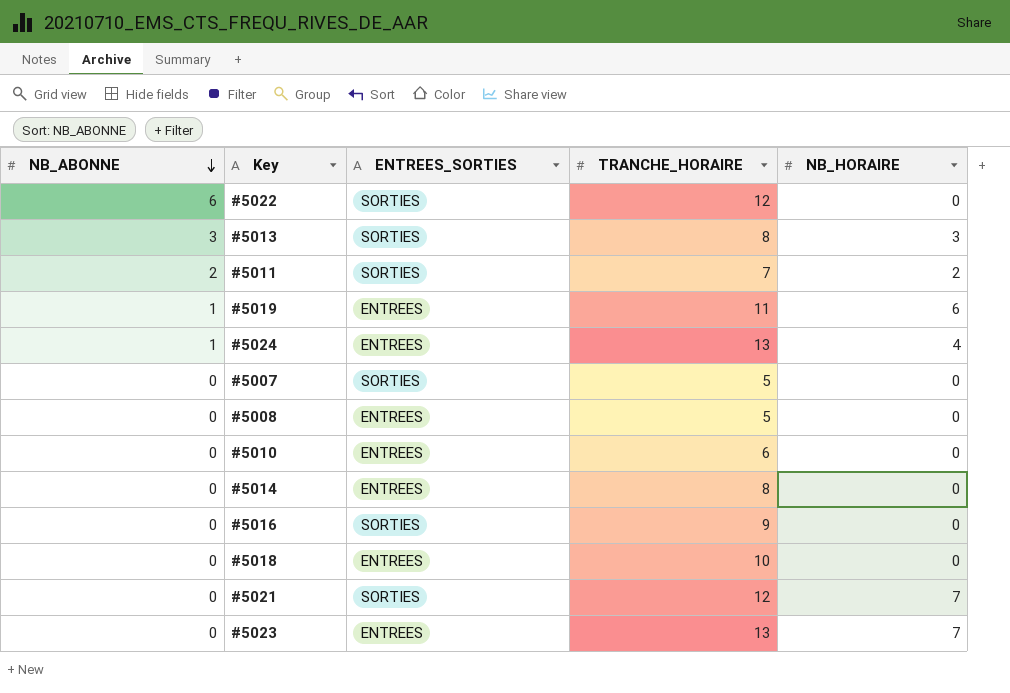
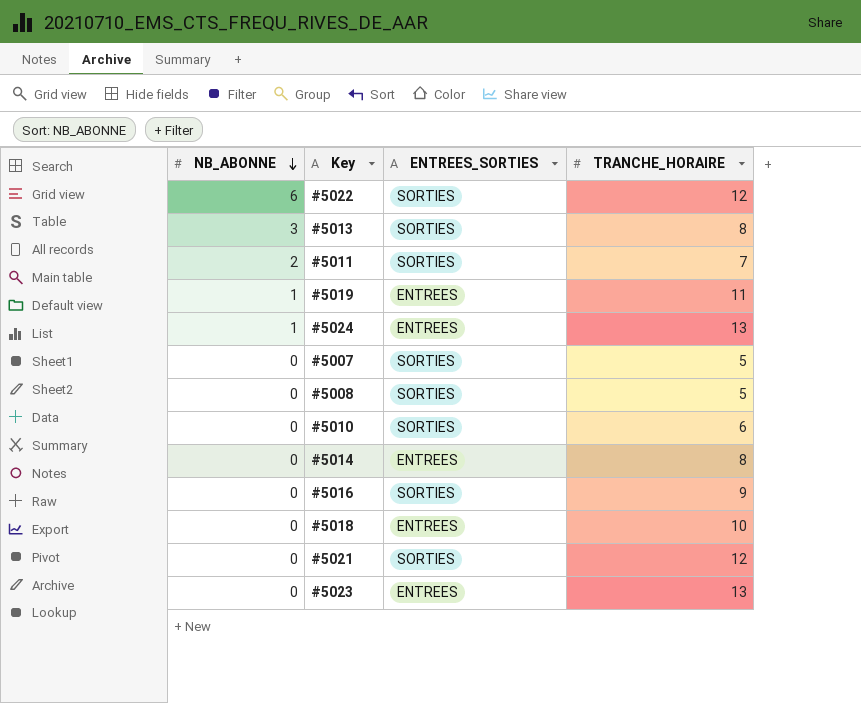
column NB_HORAIRE | position: 5 -> none
#5008 | ENTREES_SORTIES: ENTREES -> SORTIES
#5010 | ENTREES_SORTIES: ENTREES -> SORTIES

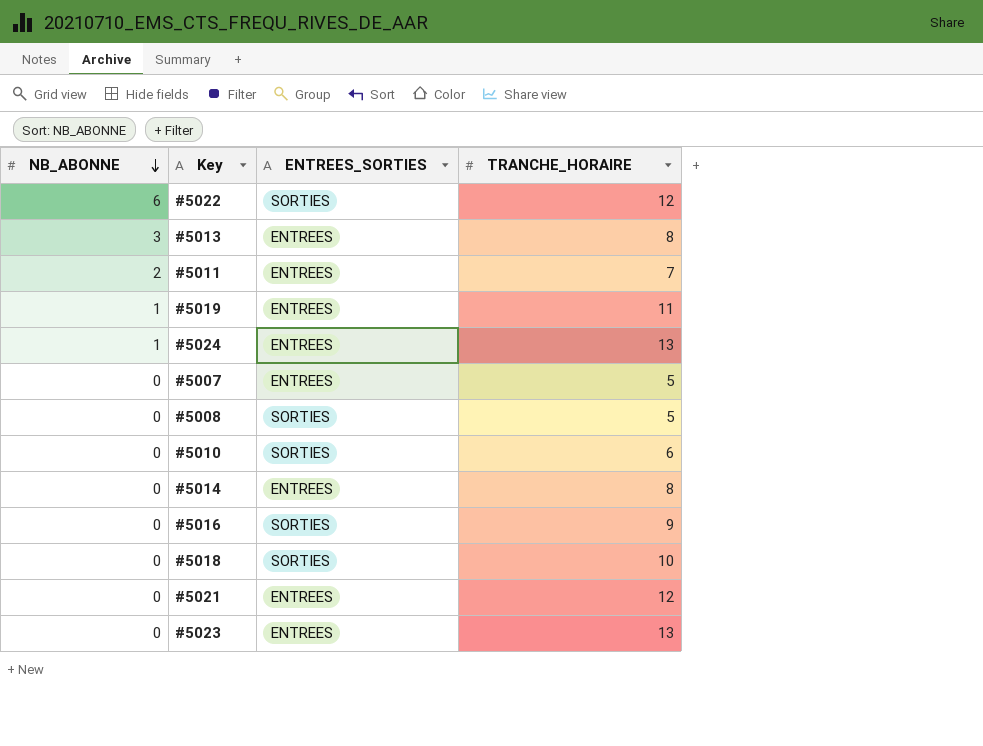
#5013 | ENTREES_SORTIES: SORTIES -> ENTREES
#5011 | ENTREES_SORTIES: SORTIES -> ENTREES
#5007 | ENTREES_SORTIES: SORTIES -> ENTREES
#5018 | ENTREES_SORTIES: ENTREES -> SORTIES
#5021 | ENTREES_SORTIES: SORTIES -> ENTREES

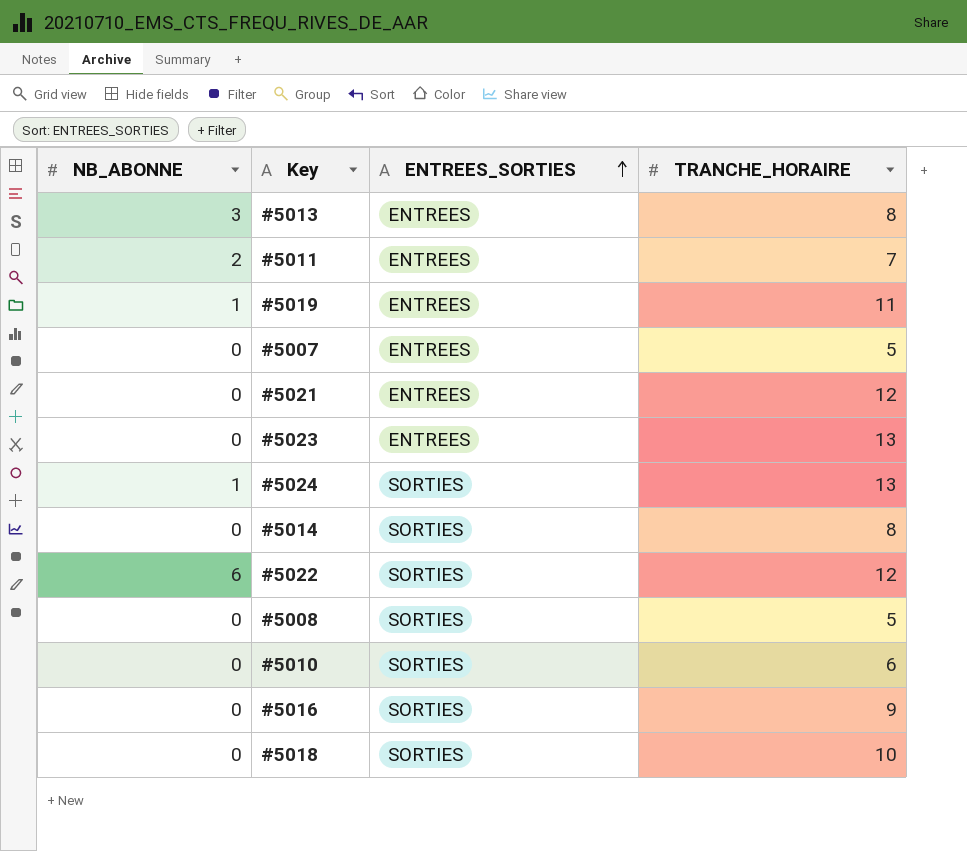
row order: NB_ABONNE descending -> ENTREES_SORTIES ascending
#5024 | ENTREES_SORTIES: ENTREES -> SORTIES
#5014 | ENTREES_SORTIES: ENTREES -> SORTIES

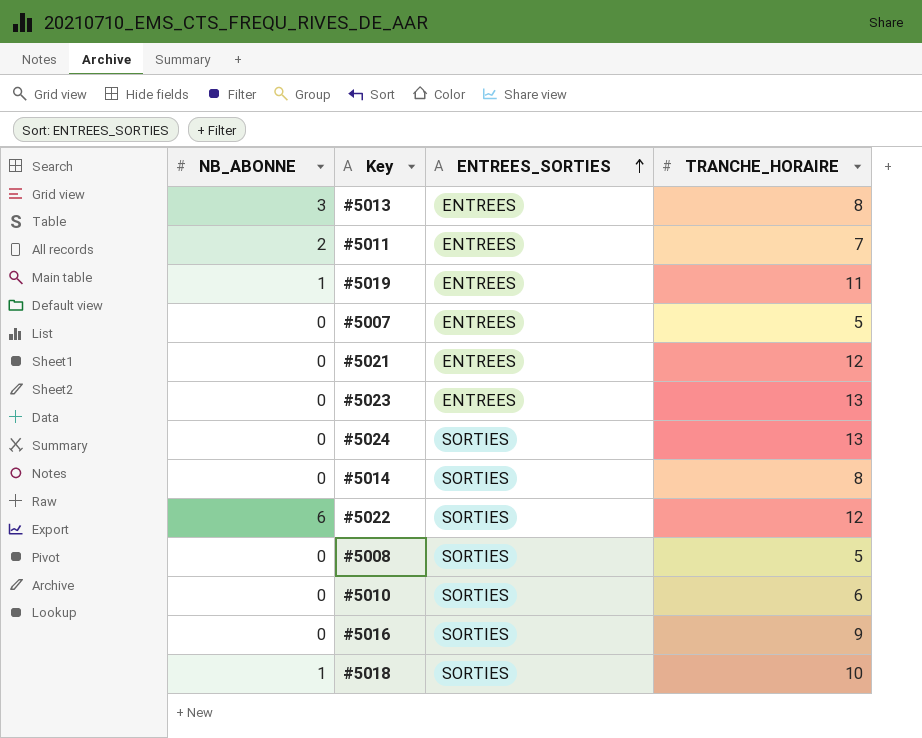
#5024 | NB_ABONNE: 1 -> 0
#5018 | NB_ABONNE: 0 -> 1

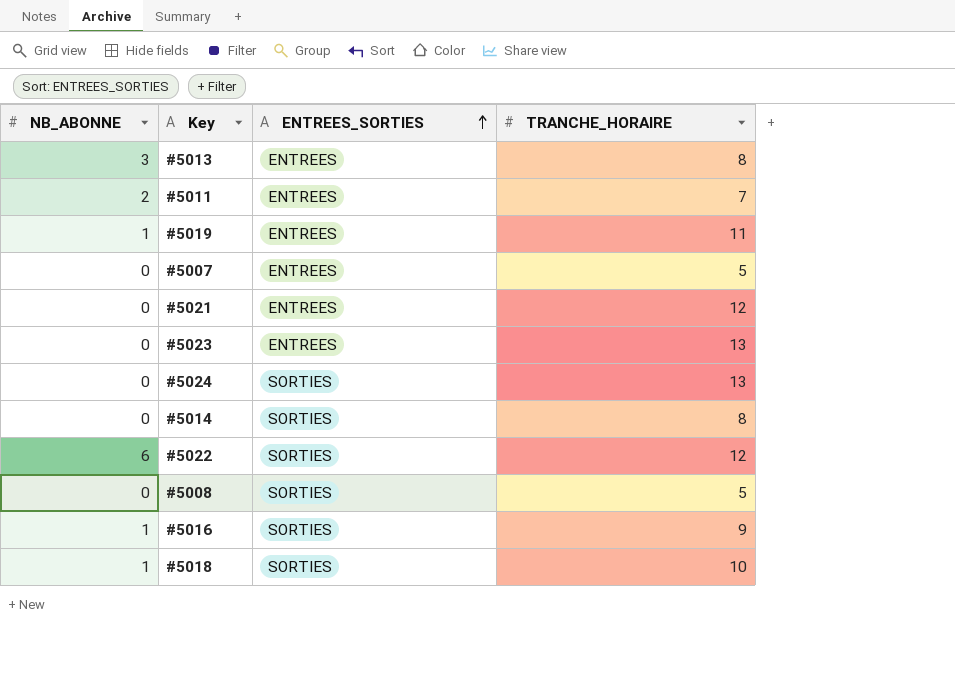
row #5010: 0 | SORTIES | 6 -> none
#5016 | NB_ABONNE: 0 -> 1

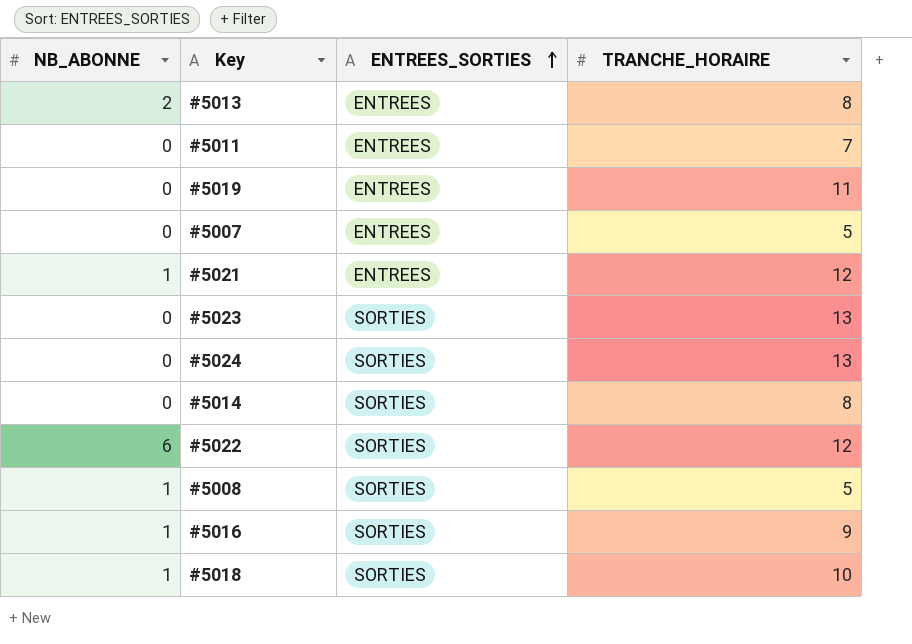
#5013 | NB_ABONNE: 3 -> 2
#5011 | NB_ABONNE: 2 -> 0
#5019 | NB_ABONNE: 1 -> 0
#5021 | NB_ABONNE: 0 -> 1
#5023 | ENTREES_SORTIES: ENTREES -> SORTIES
#5008 | NB_ABONNE: 0 -> 1

